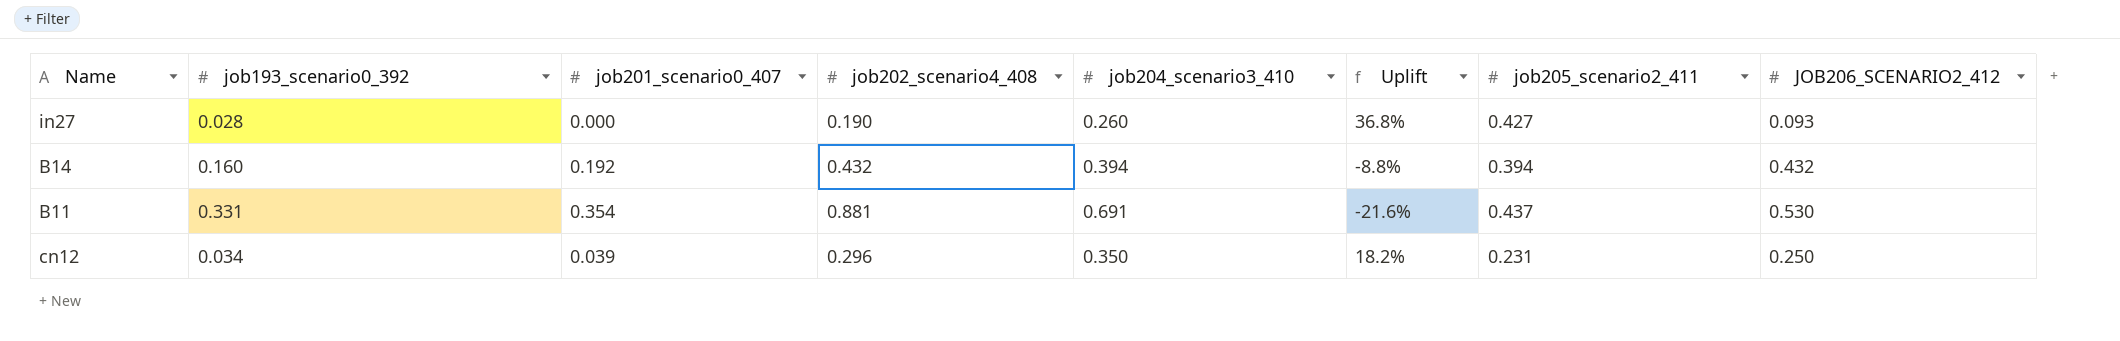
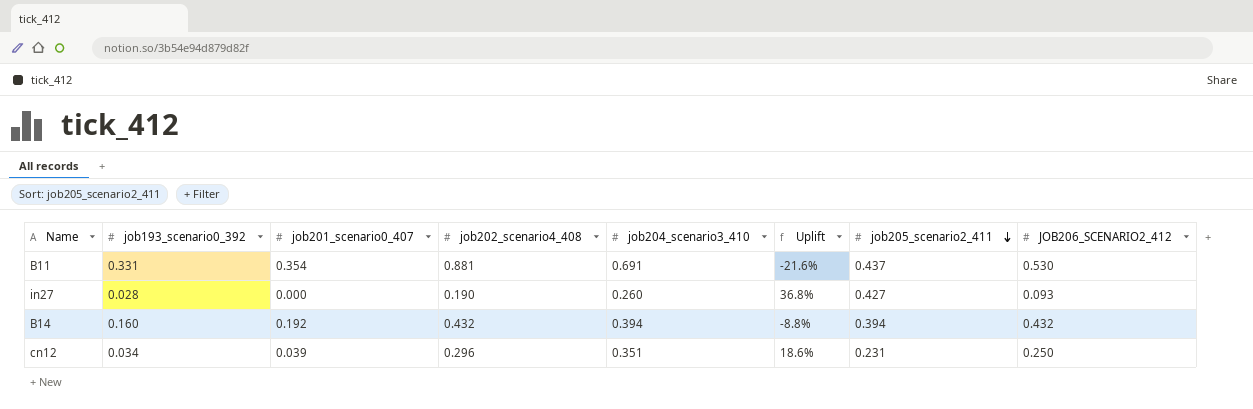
row order: none -> job205_scenario2_411 descending
cn12 | job204_scenario3_410: 0.350 -> 0.351
cn12 | Uplift: 18.2% -> 18.6%

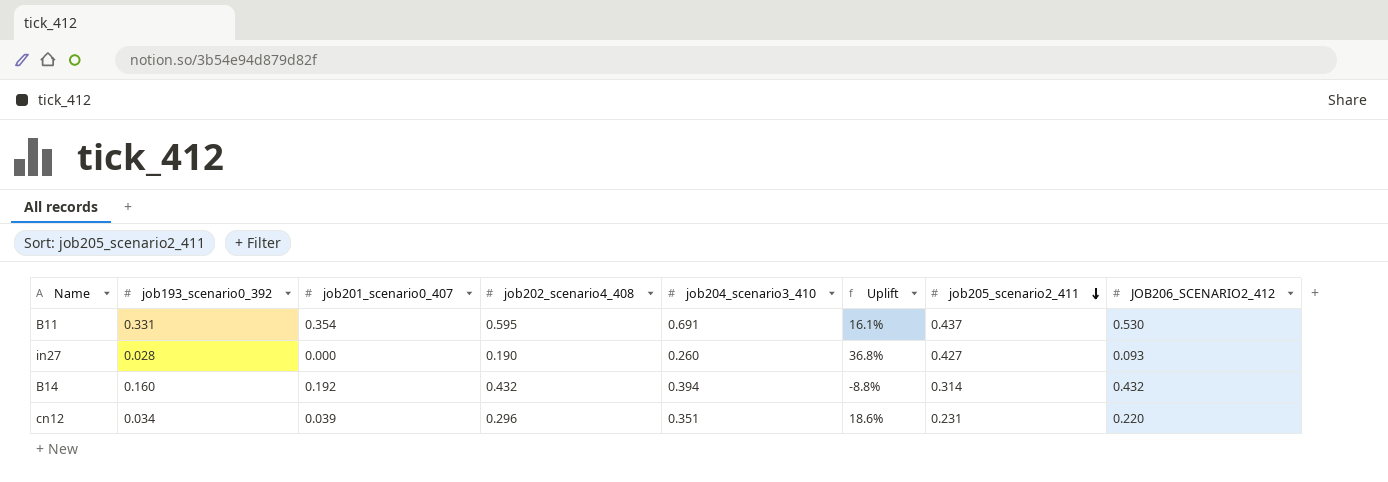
B11 | job202_scenario4_408: 0.881 -> 0.595
B11 | Uplift: -21.6% -> 16.1%
B14 | job205_scenario2_411: 0.394 -> 0.314
cn12 | JOB206_SCENARIO2_412: 0.250 -> 0.220

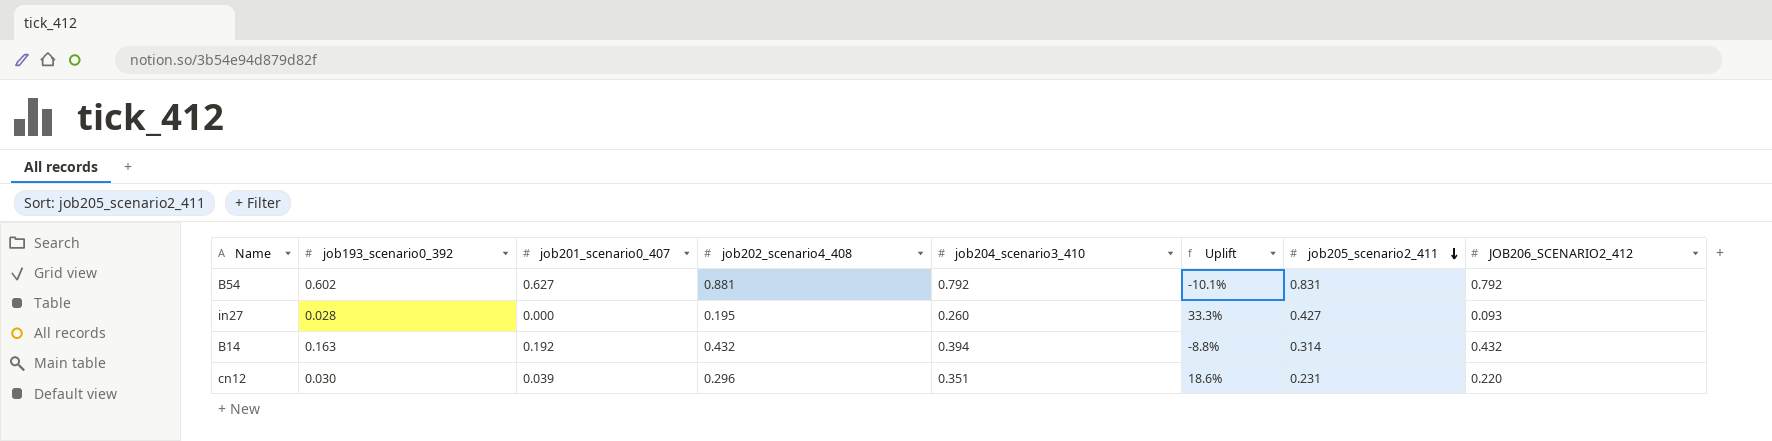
row B11: 0.331 | 0.354 | 0.595 | 0.691 | 16.1% | 0.437 | 0.530 -> none
row B54: none -> 0.602 | 0.627 | 0.881 | 0.792 | -10.1% | 0.831 | 0.792
in27 | job202_scenario4_408: 0.190 -> 0.195
in27 | Uplift: 36.8% -> 33.3%
B14 | job193_scenario0_392: 0.160 -> 0.163
cn12 | job193_scenario0_392: 0.034 -> 0.030

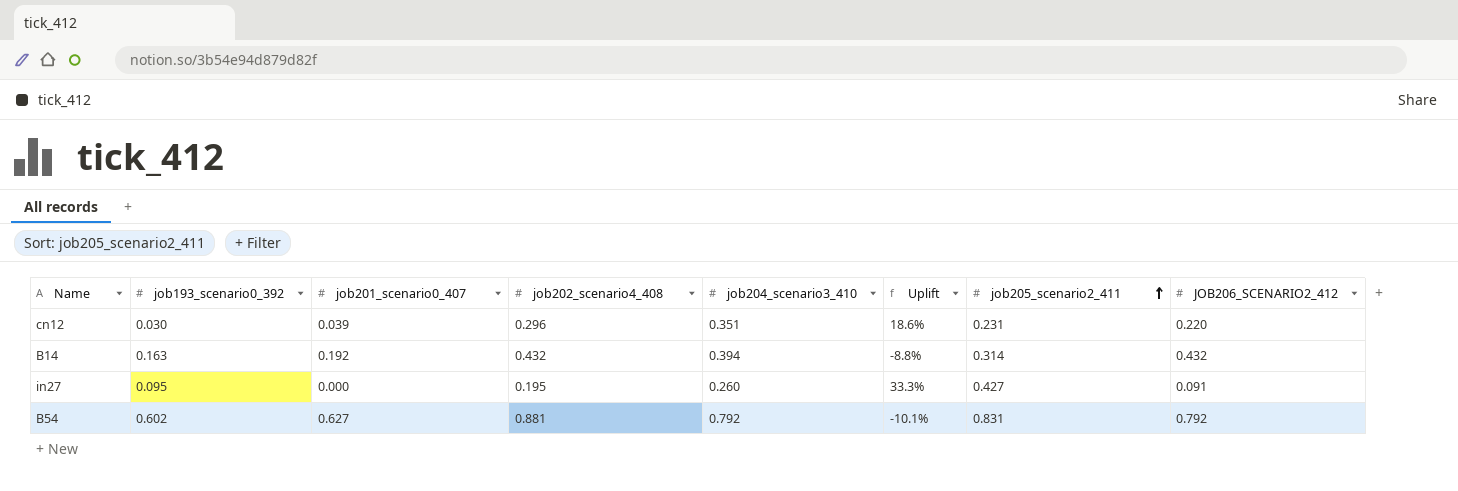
row order: job205_scenario2_411 descending -> job205_scenario2_411 ascending
in27 | job193_scenario0_392: 0.028 -> 0.095
in27 | JOB206_SCENARIO2_412: 0.093 -> 0.091

